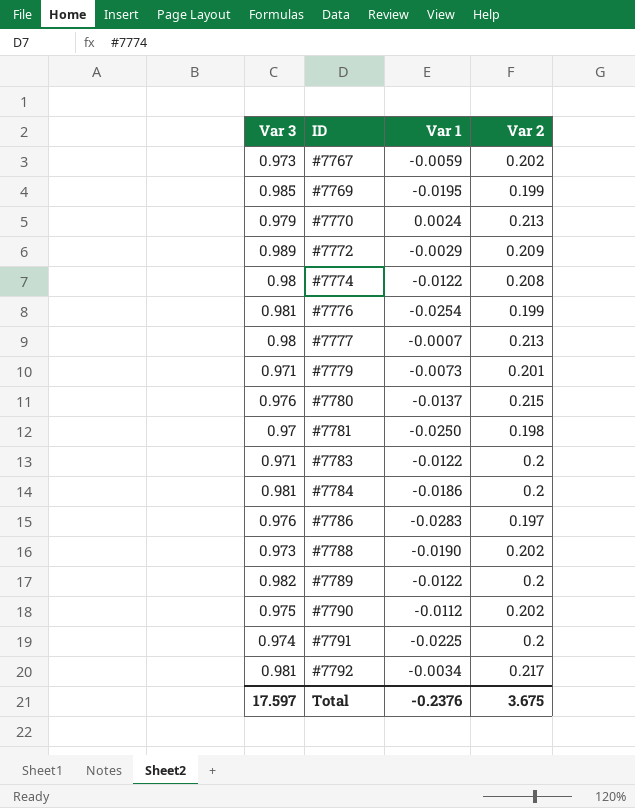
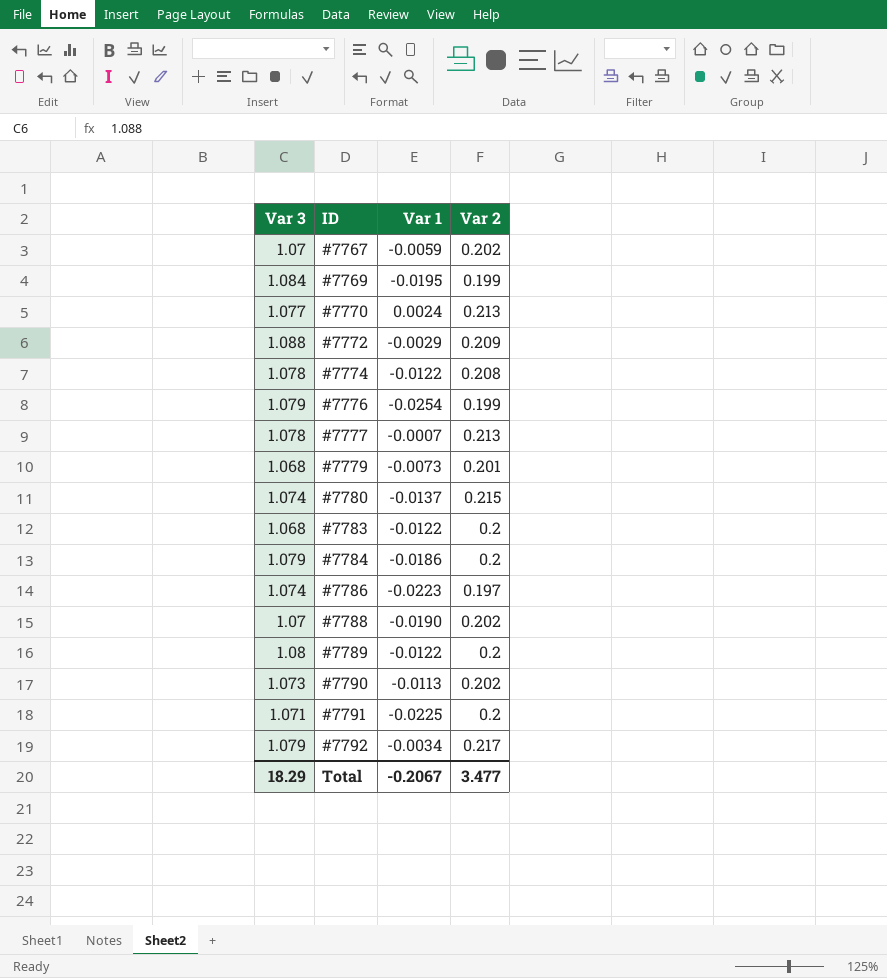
row #7781: 0.97 | -0.0250 | 0.198 -> none
#7767 | Var 3: 0.973 -> 1.07
#7769 | Var 3: 0.985 -> 1.084
#7770 | Var 3: 0.979 -> 1.077
#7772 | Var 3: 0.989 -> 1.088
#7774 | Var 3: 0.98 -> 1.078
#7776 | Var 3: 0.981 -> 1.079
#7777 | Var 3: 0.98 -> 1.078
#7779 | Var 3: 0.971 -> 1.068
#7780 | Var 3: 0.976 -> 1.074
#7783 | Var 3: 0.971 -> 1.068
#7784 | Var 3: 0.981 -> 1.079
#7786 | Var 3: 0.976 -> 1.074
#7786 | Var 1: -0.0283 -> -0.0223
#7788 | Var 3: 0.973 -> 1.07
#7789 | Var 3: 0.982 -> 1.08
#7790 | Var 3: 0.975 -> 1.073
#7790 | Var 1: -0.0112 -> -0.0113
#7791 | Var 3: 0.974 -> 1.071
#7792 | Var 3: 0.981 -> 1.079
Total | Var 3: 17.597 -> 18.29
Total | Var 1: -0.2376 -> -0.2067
Total | Var 2: 3.675 -> 3.477

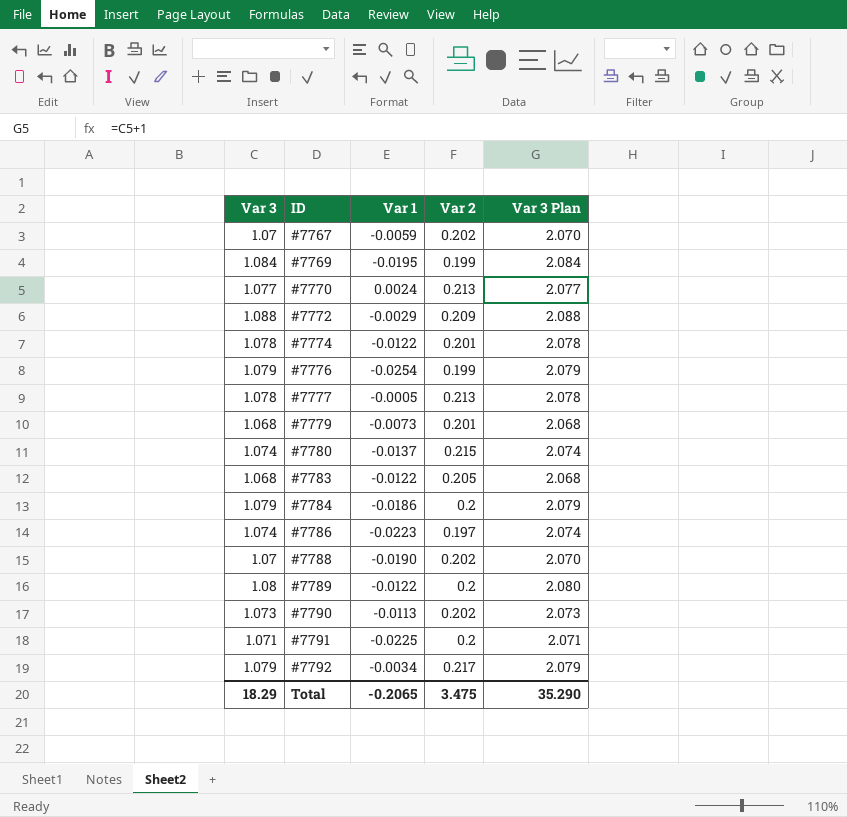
column Var 3 Plan | formula: none -> [Var 3] + 1
#7774 | Var 2: 0.208 -> 0.201
#7777 | Var 1: -0.0007 -> -0.0005
#7783 | Var 2: 0.2 -> 0.205
Total | Var 1: -0.2067 -> -0.2065
Total | Var 2: 3.477 -> 3.475

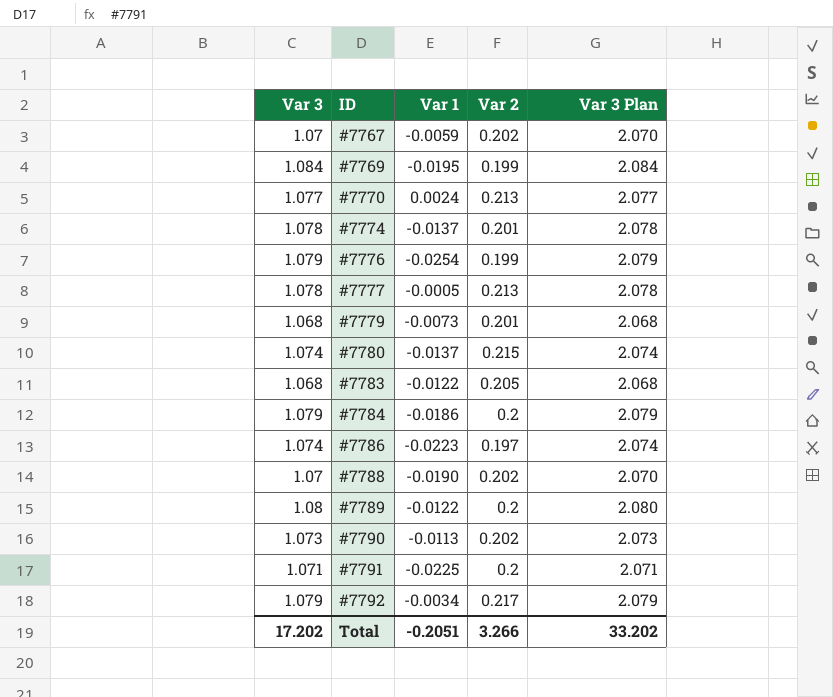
row #7772: 1.088 | -0.0029 | 0.209 | 2.088 -> none
#7774 | Var 1: -0.0122 -> -0.0137
Total | Var 3: 18.29 -> 17.202
Total | Var 1: -0.2065 -> -0.2051
Total | Var 2: 3.475 -> 3.266
Total | Var 3 Plan: 35.290 -> 33.202

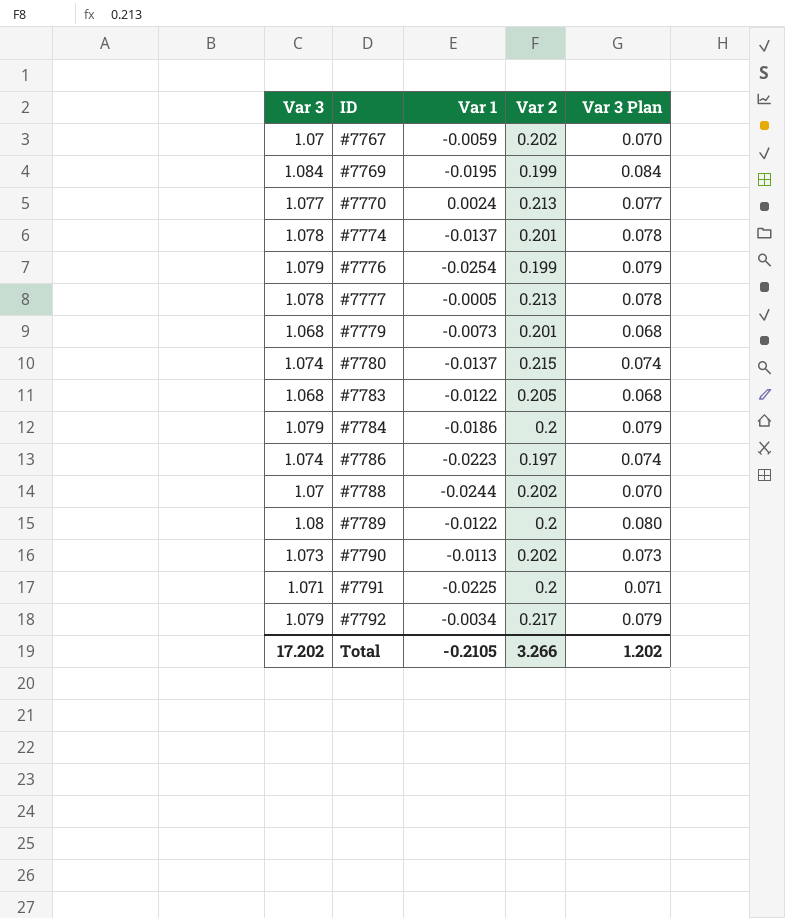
column Var 3 Plan | formula: [Var 3] + 1 -> [Var 3] - 1
#7788 | Var 1: -0.0190 -> -0.0244
Total | Var 1: -0.2051 -> -0.2105
Total | Var 3 Plan: 33.202 -> 1.202

